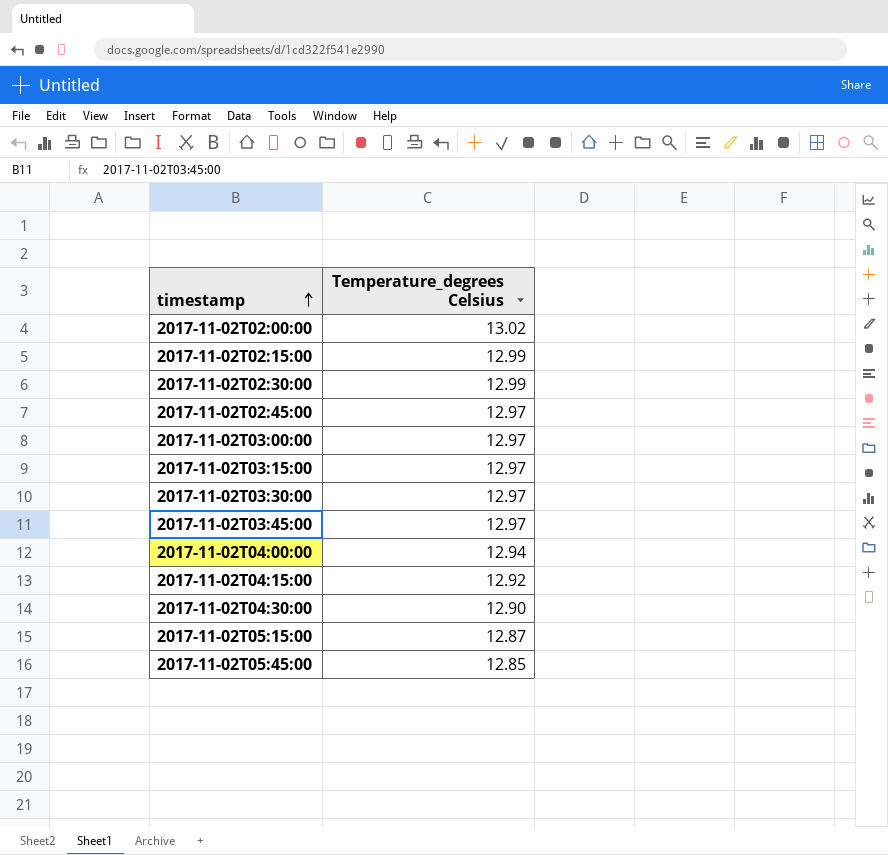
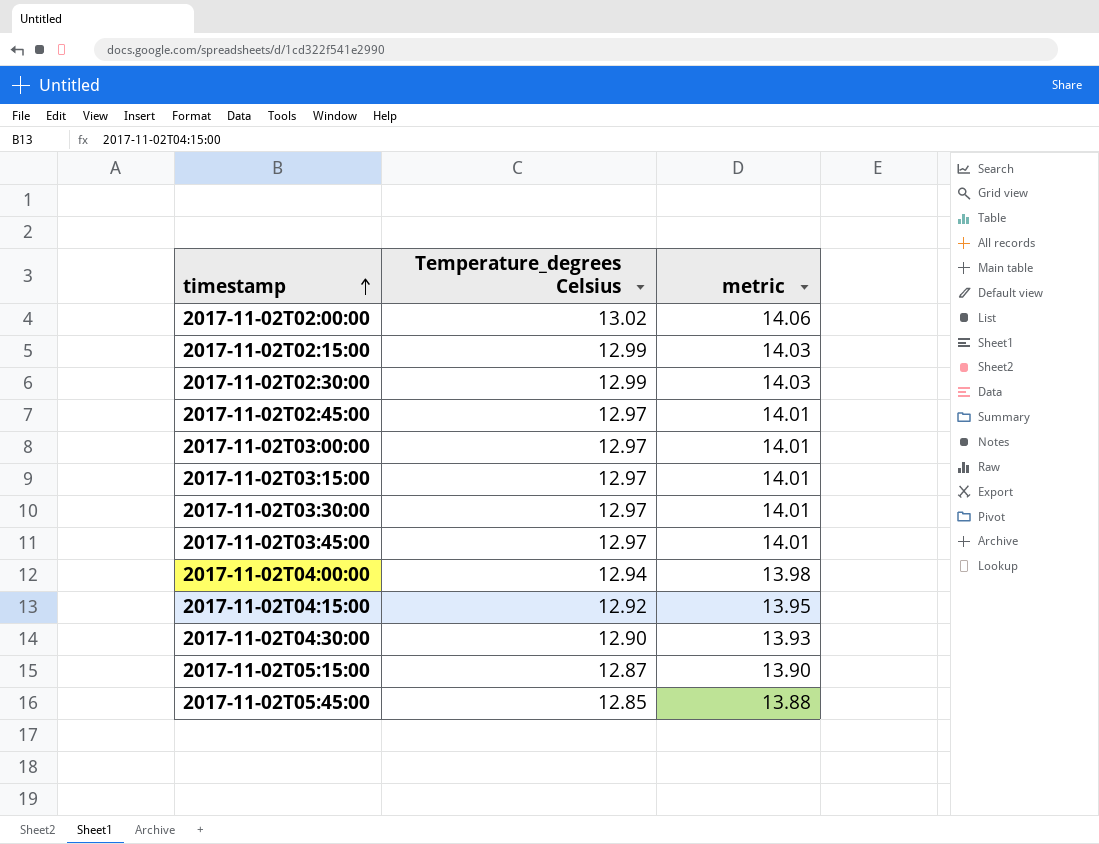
column metric | formula: none -> [Temperature_degrees Celsius] * 1.08

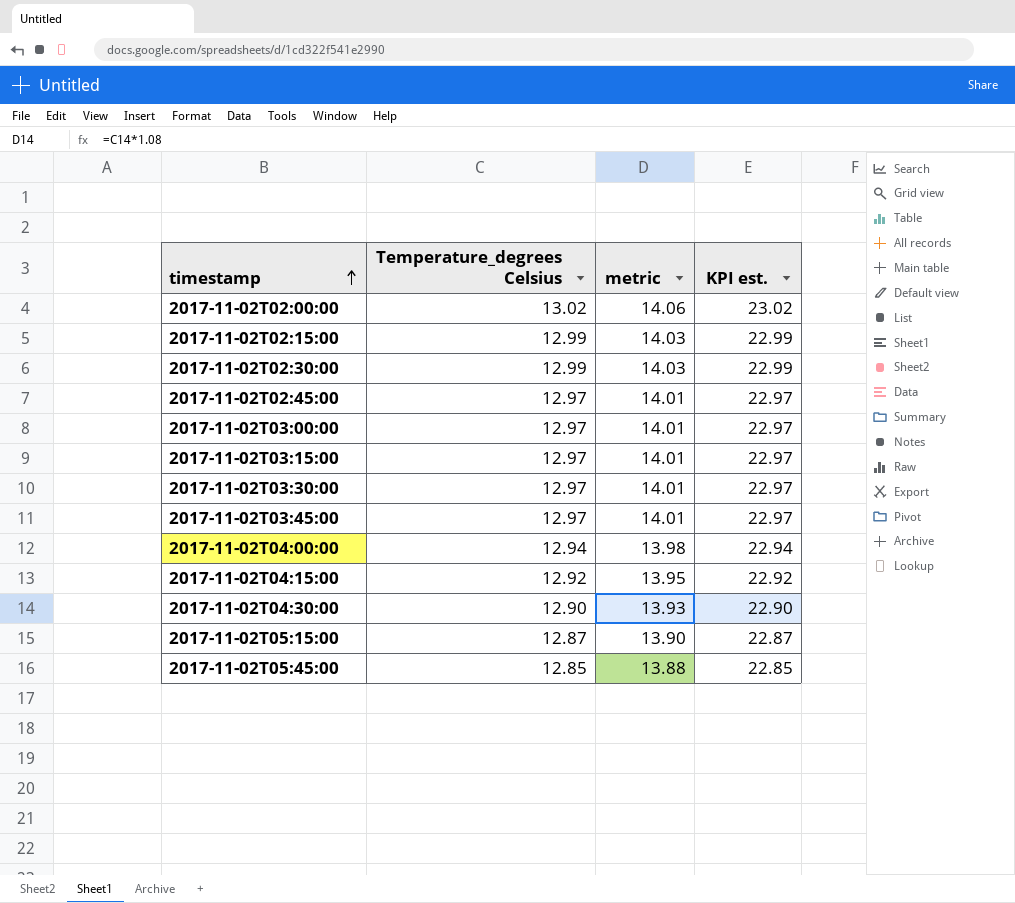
column KPI est. | formula: none -> [Temperature_degrees Celsius] + 10

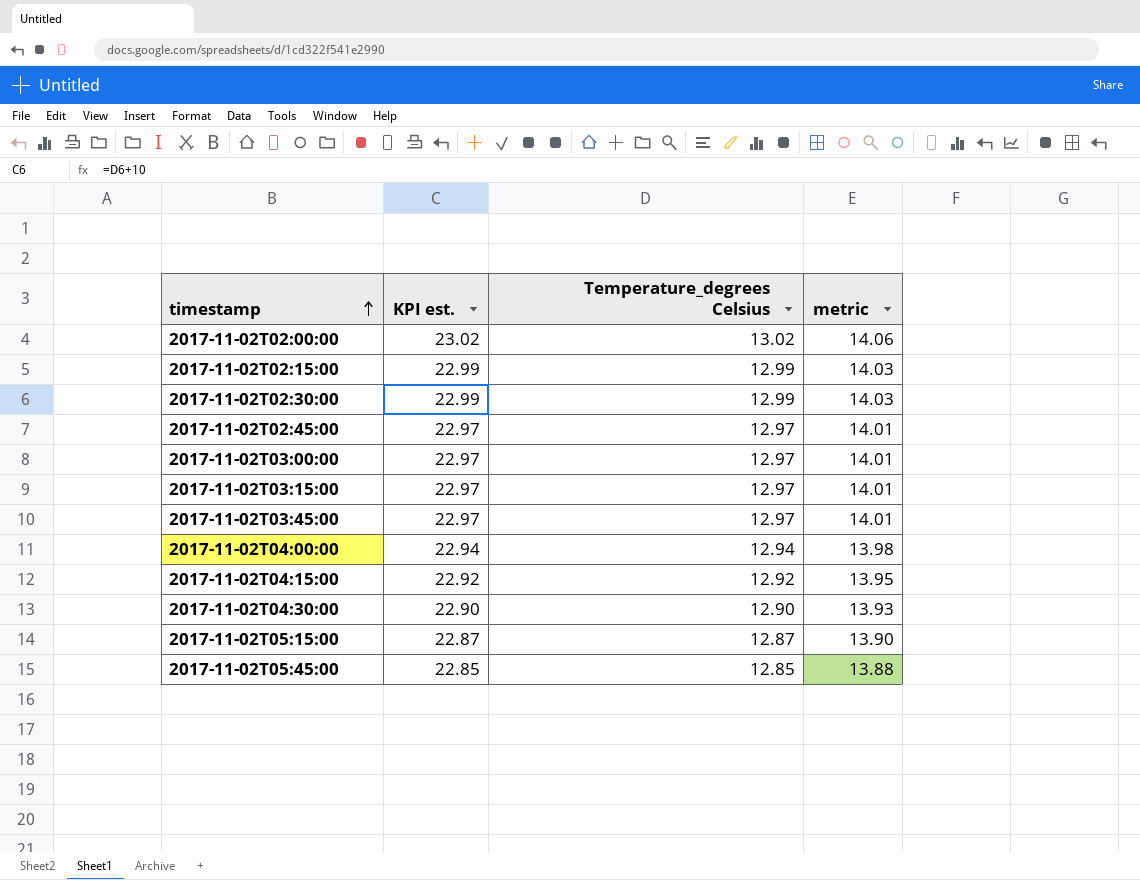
column KPI est. | position: 4 -> 2
row 2017-11-02T03:30:00: 12.97 | 14.01 | 22.97 -> none

